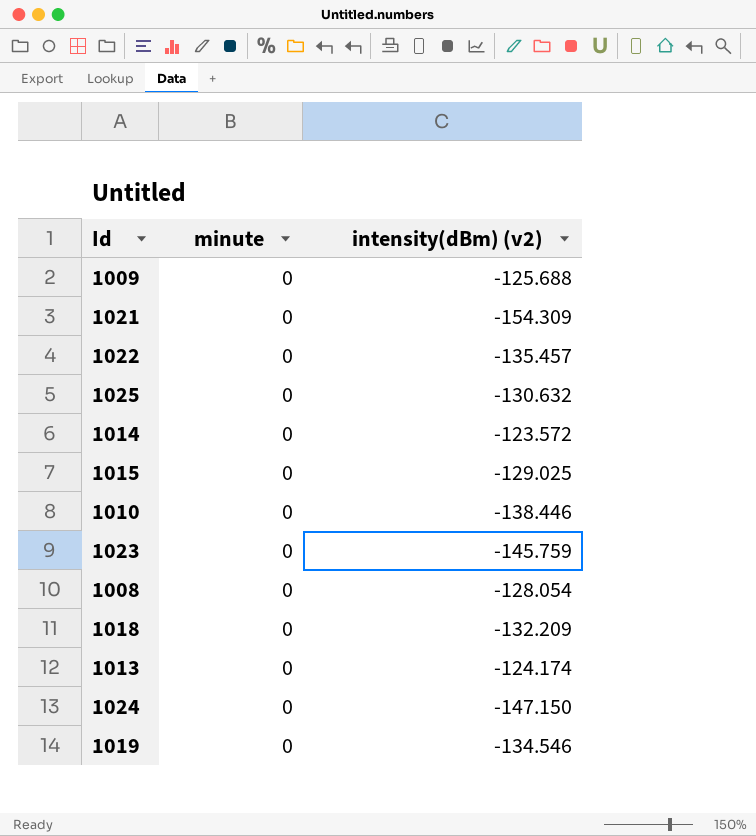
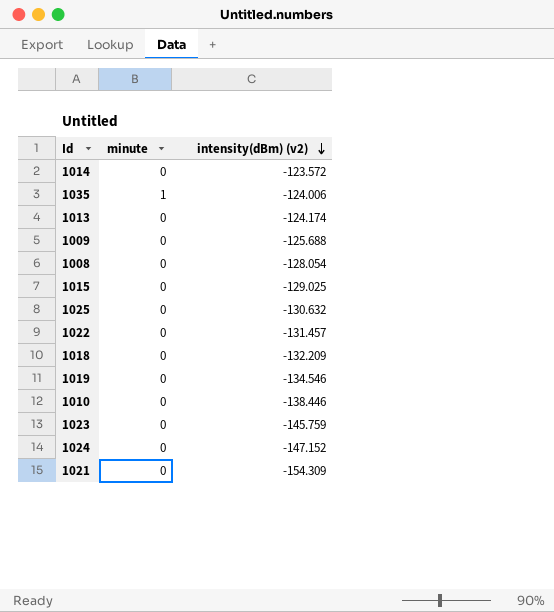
row order: none -> intensity(dBm) (v2) descending
row 1035: none -> 1 | -124.006
1022 | intensity(dBm) (v2): -135.457 -> -131.457
1024 | intensity(dBm) (v2): -147.150 -> -147.152

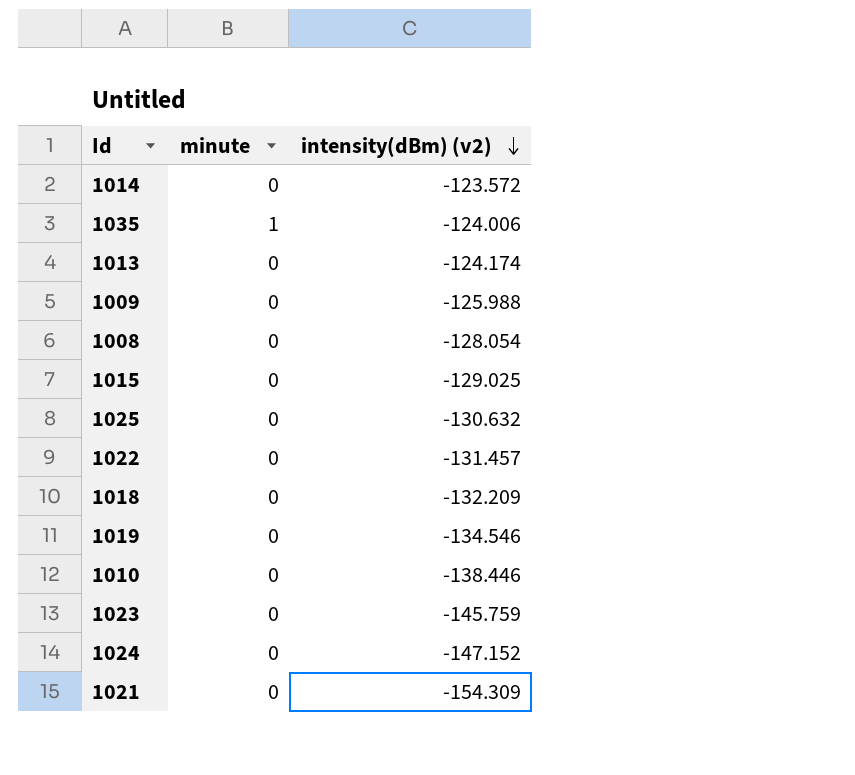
1009 | intensity(dBm) (v2): -125.688 -> -125.988

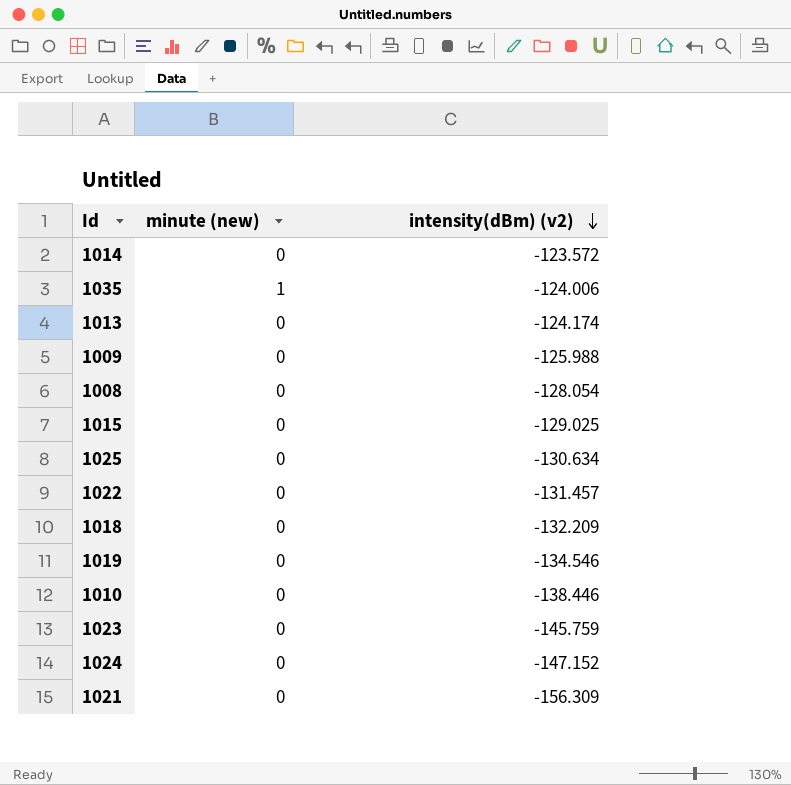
column name: minute -> minute (new)
1025 | intensity(dBm) (v2): -130.632 -> -130.634
1021 | intensity(dBm) (v2): -154.309 -> -156.309

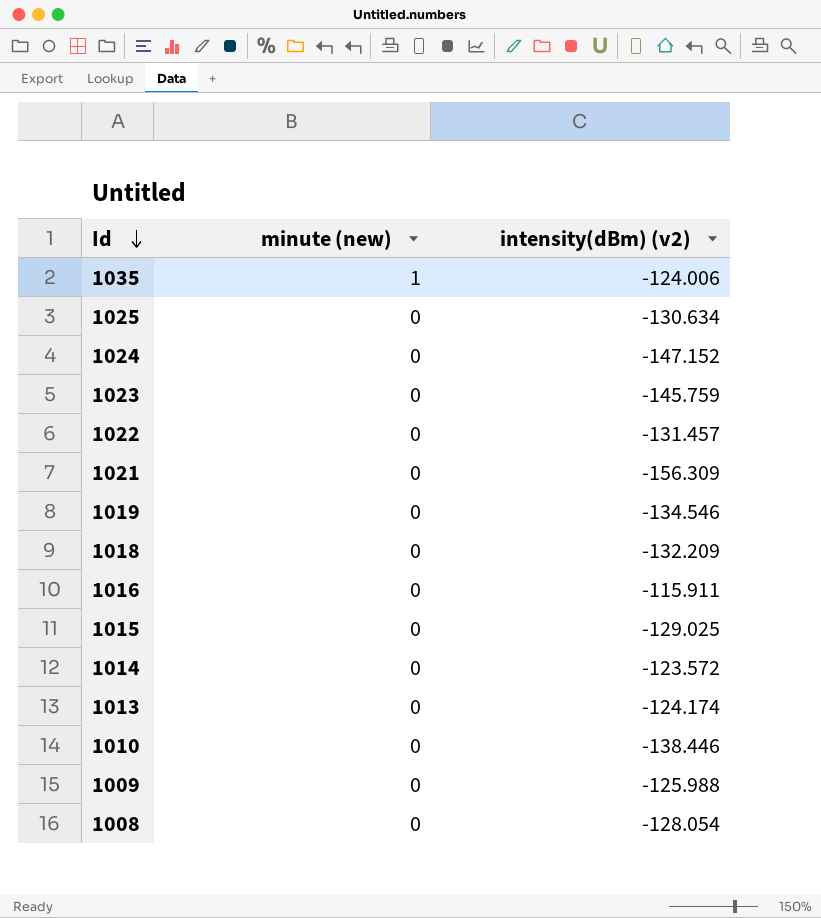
row order: intensity(dBm) (v2) descending -> Id descending
row 1016: none -> 0 | -115.911

